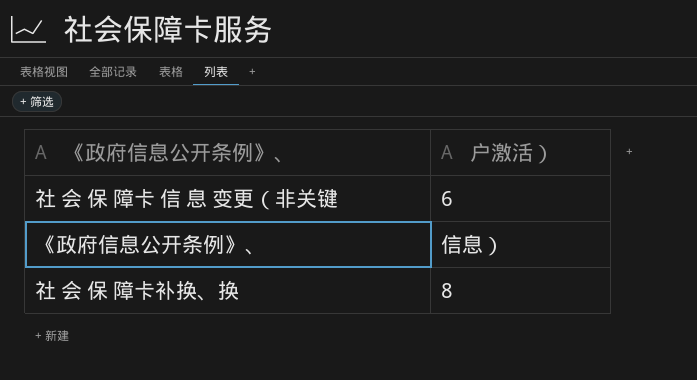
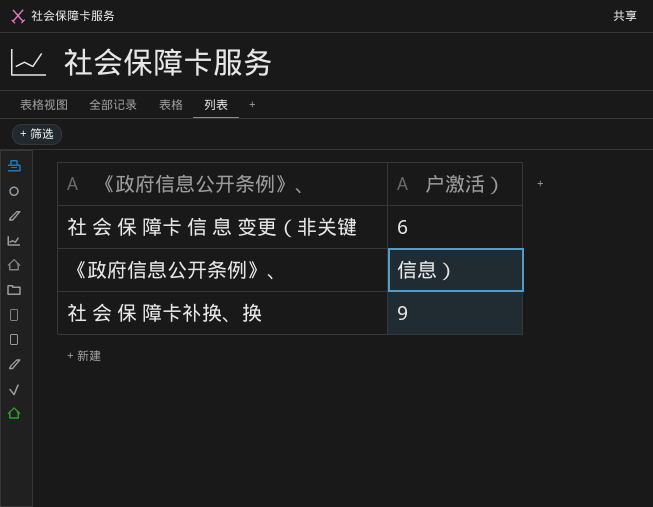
社 会 保 障卡补换、换 | 户激活）: 8 -> 9

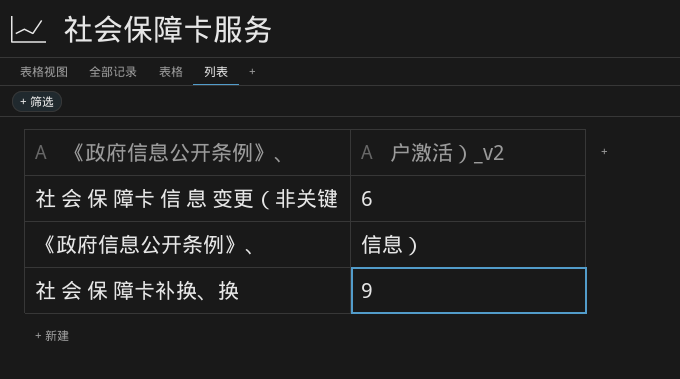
column name: 户激活） -> 户激活）_v2

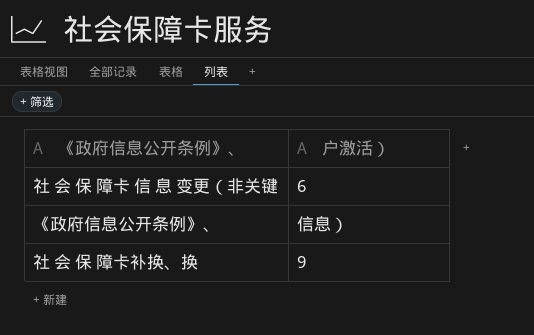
column name: 户激活）_v2 -> 户激活）

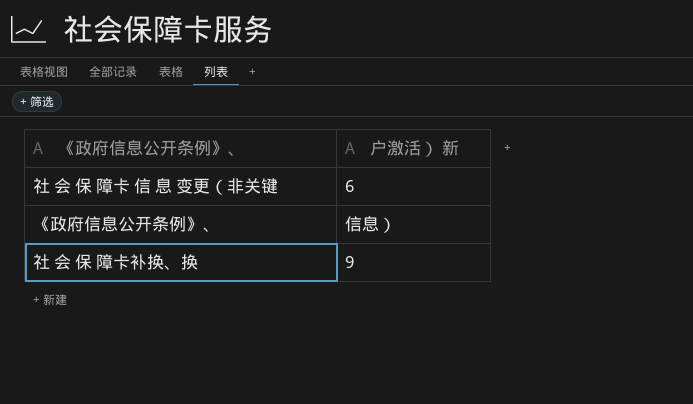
column name: 户激活） -> 户激活） 新

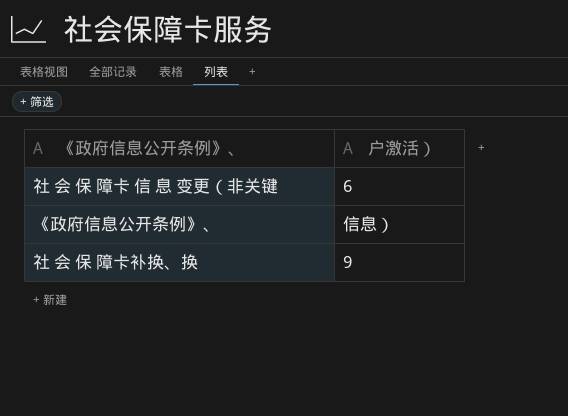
column name: 户激活） 新 -> 户激活）

